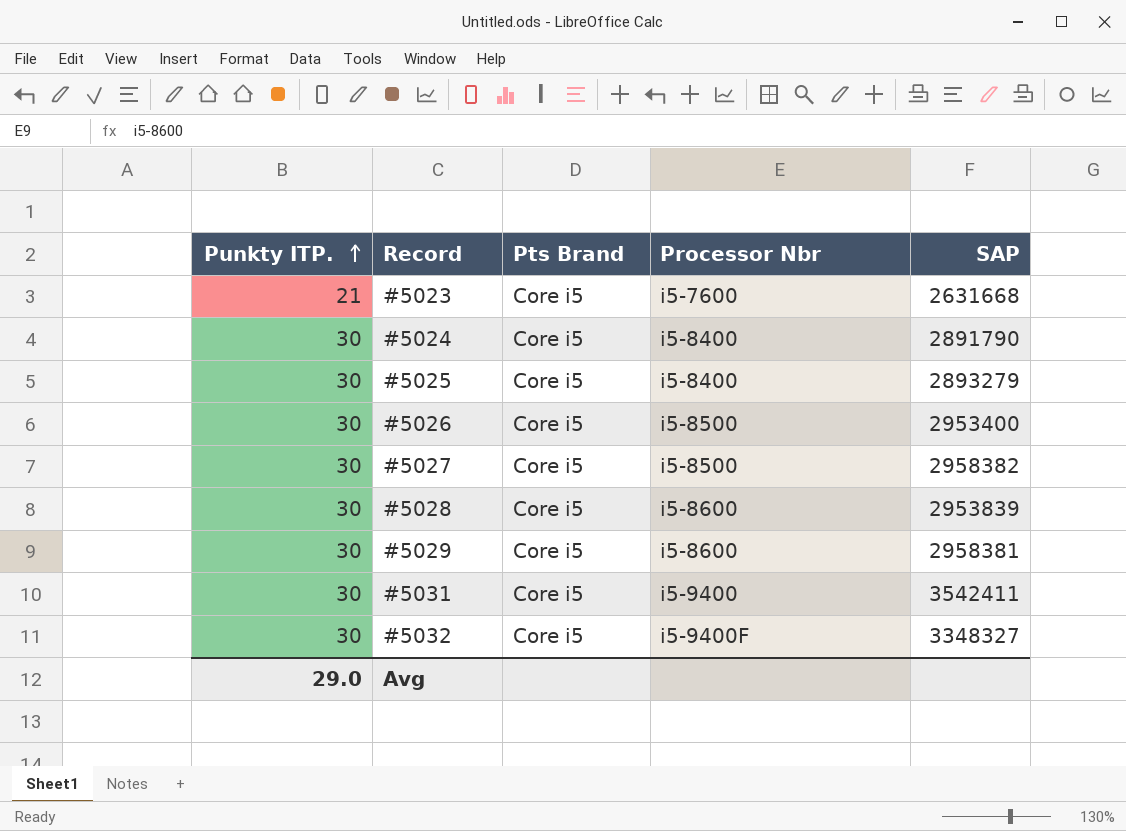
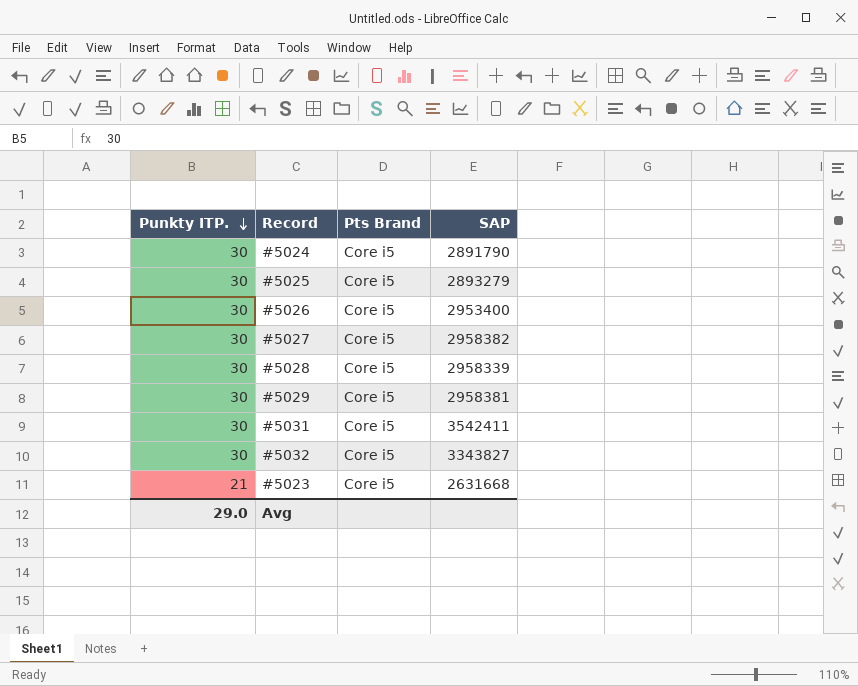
row order: Punkty ITP. ascending -> Punkty ITP. descending
column Processor Nbr | position: 4 -> none
#5028 | SAP: 2953839 -> 2958339
#5032 | SAP: 3348327 -> 3343827

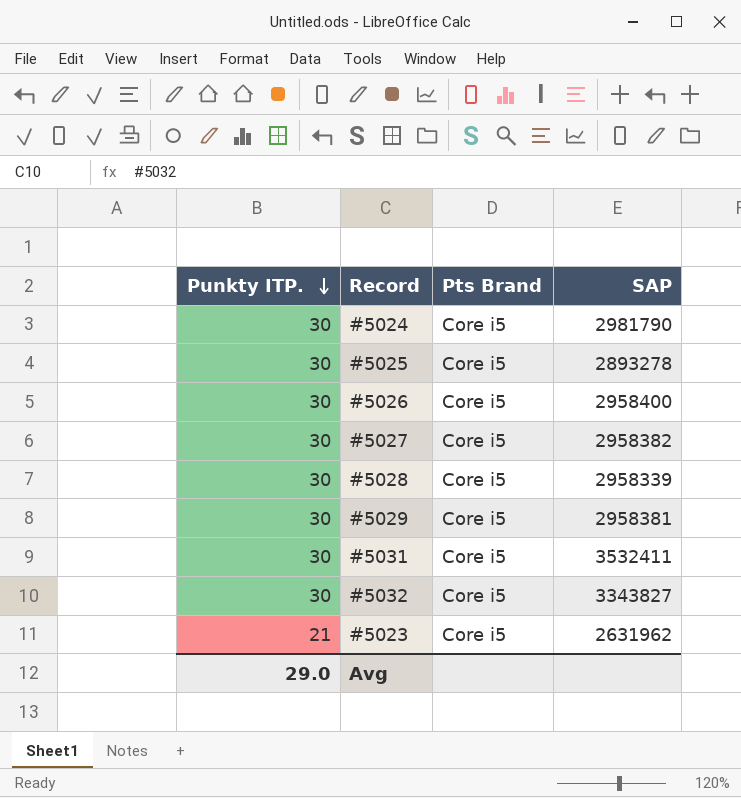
#5024 | SAP: 2891790 -> 2981790
#5025 | SAP: 2893279 -> 2893278
#5026 | SAP: 2953400 -> 2958400
#5031 | SAP: 3542411 -> 3532411
#5023 | SAP: 2631668 -> 2631962

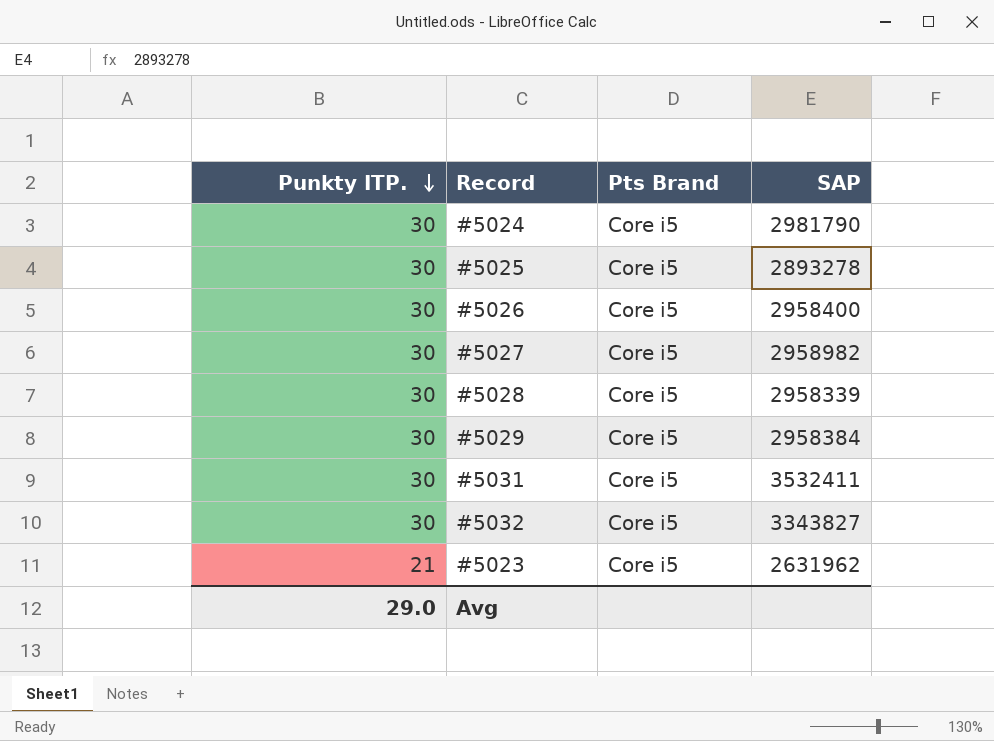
#5027 | SAP: 2958382 -> 2958982
#5029 | SAP: 2958381 -> 2958384

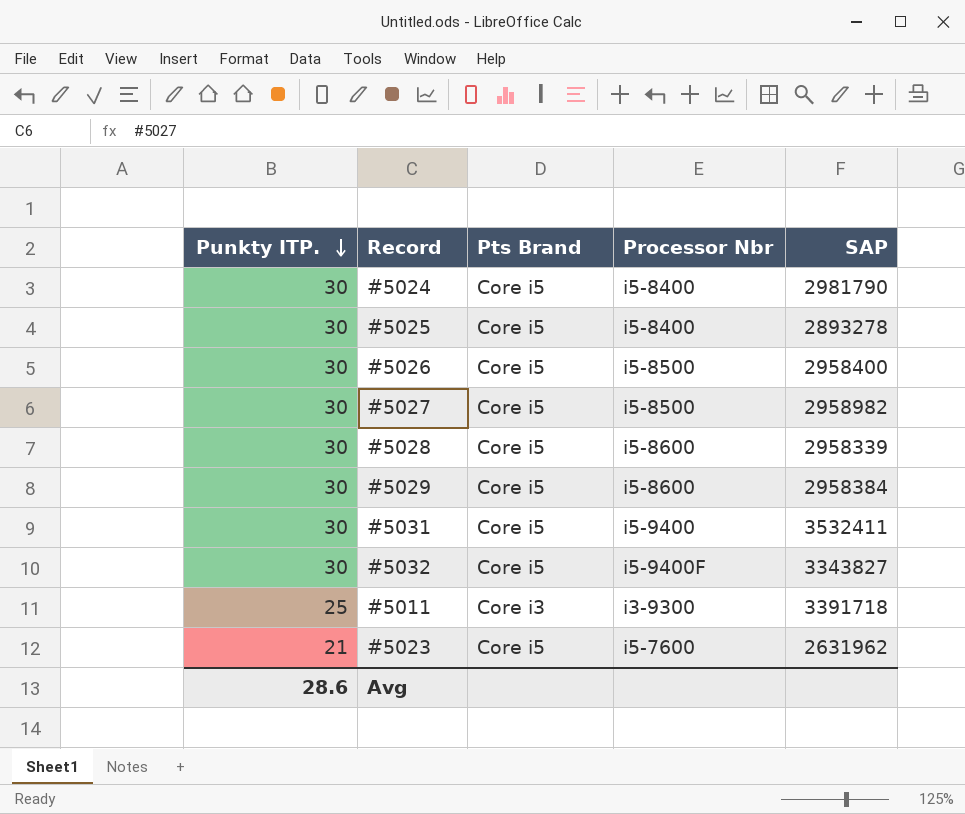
column Processor Nbr | position: none -> 4
row #5011: none -> 25 | Core i3 | i3-9300 | 3391718
Avg | Punkty ITP.: 29.0 -> 28.6

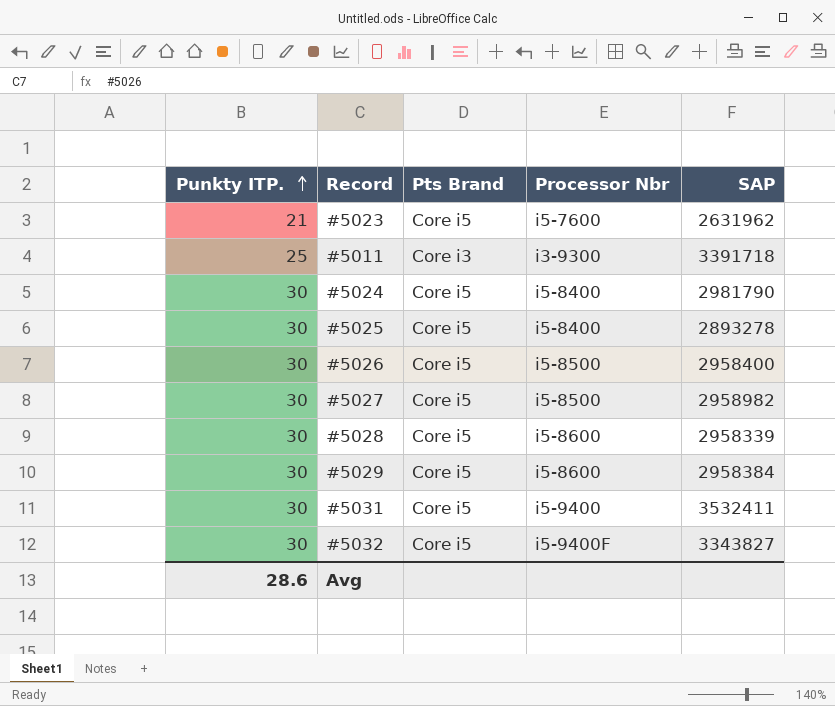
row order: Punkty ITP. descending -> Punkty ITP. ascending

